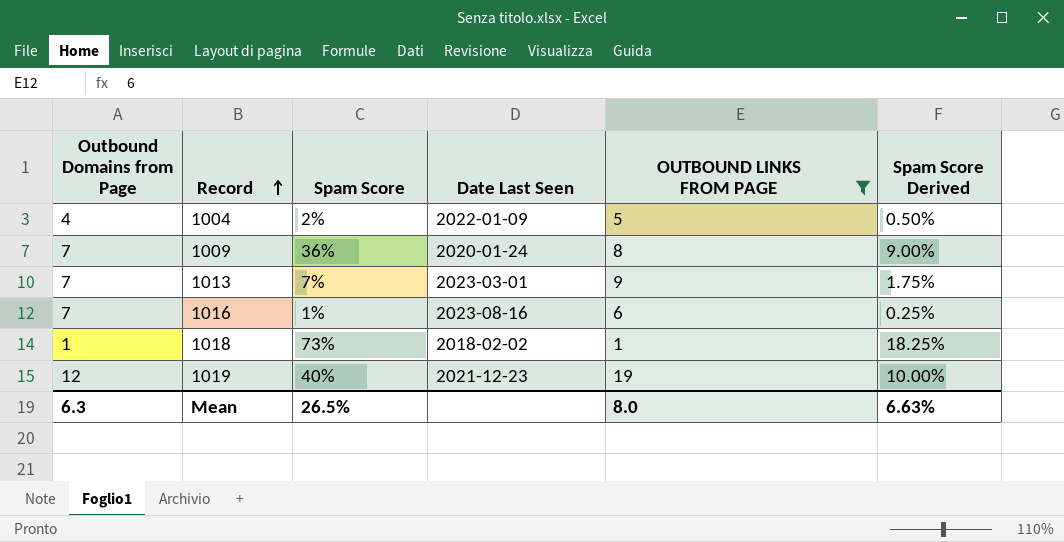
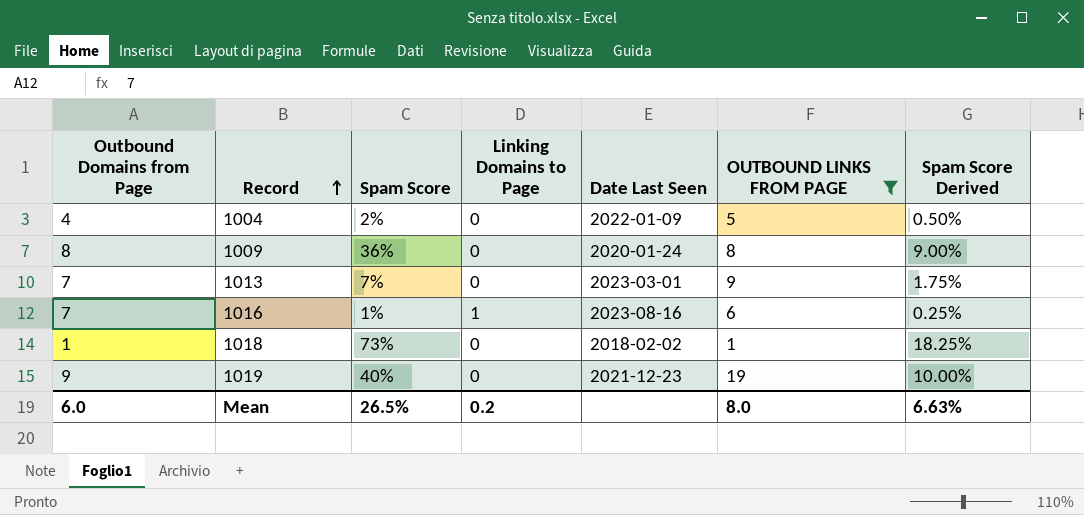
column Linking Domains to Page | position: none -> 4
1009 | Outbound Domains from Page: 7 -> 8
1019 | Outbound Domains from Page: 12 -> 9
Mean | Outbound Domains from Page: 6.3 -> 6.0

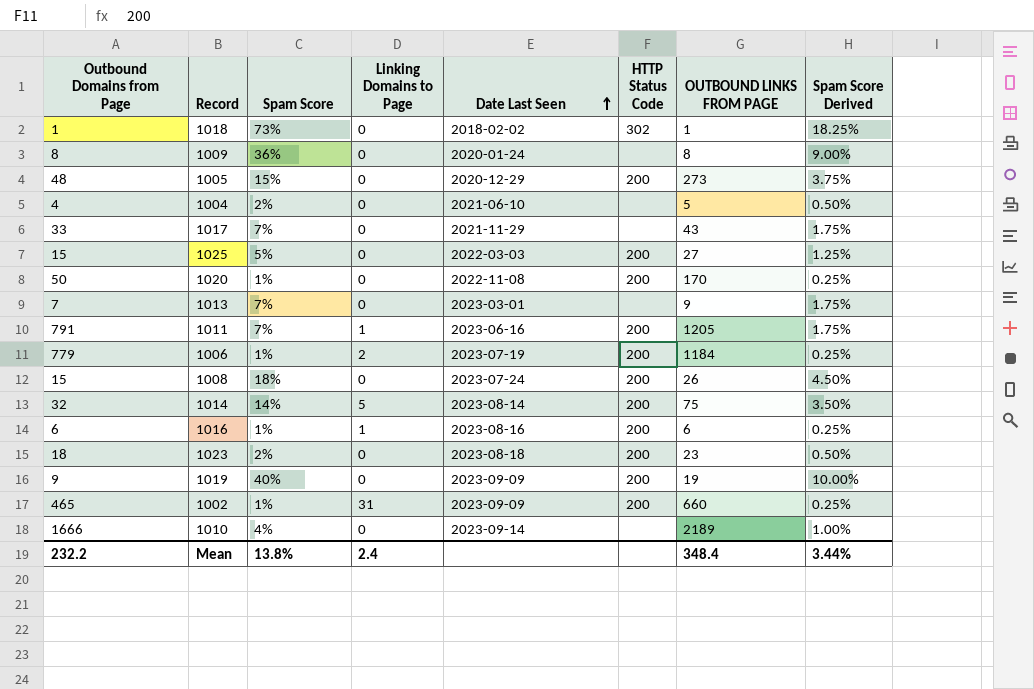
filter: OUTBOUND LINKS FROM PAGE <= 19 -> none
row order: Record ascending -> Date Last Seen ascending
column HTTP Status Code | position: none -> 6
1004 | Date Last Seen: 2022-01-09 -> 2021-06-10
1016 | Outbound Domains from Page: 7 -> 6
1019 | Date Last Seen: 2021-12-23 -> 2023-09-09
Mean | Outbound Domains from Page: 6.0 -> 232.2
Mean | Spam Score: 26.5% -> 13.8%
Mean | Linking Domains to Page: 0.2 -> 2.4
Mean | OUTBOUND LINKS FROM PAGE: 8.0 -> 348.4
Mean | Spam Score Derived: 6.63% -> 3.44%

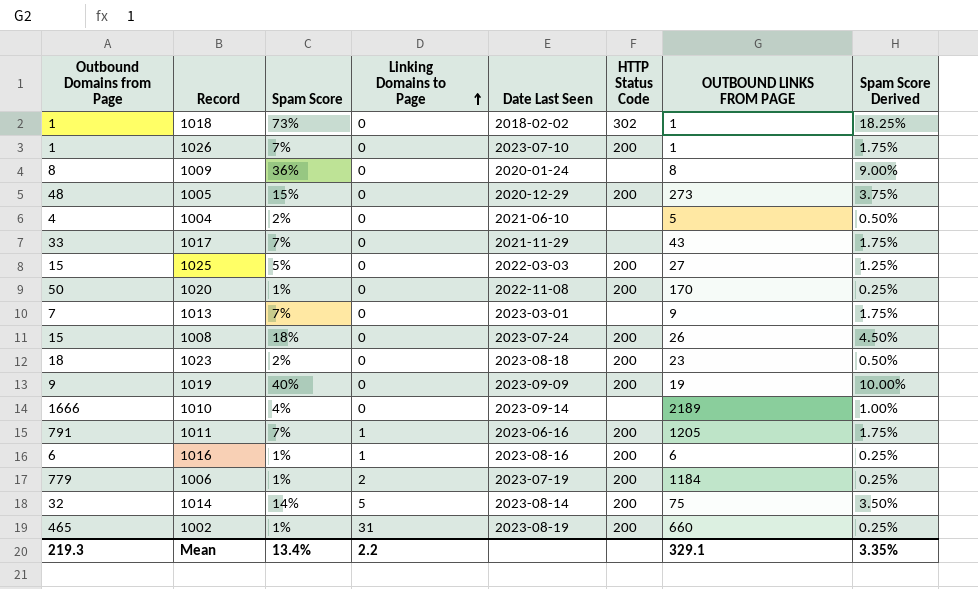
row order: Date Last Seen ascending -> Linking Domains to Page ascending
row 1026: none -> 1 | 7% | 0 | 2023-07-10 | 200 | 1 | 1.75%
1002 | Date Last Seen: 2023-09-09 -> 2023-08-19
Mean | Outbound Domains from Page: 232.2 -> 219.3
Mean | Spam Score: 13.8% -> 13.4%
Mean | Linking Domains to Page: 2.4 -> 2.2
Mean | OUTBOUND LINKS FROM PAGE: 348.4 -> 329.1
Mean | Spam Score Derived: 3.44% -> 3.35%

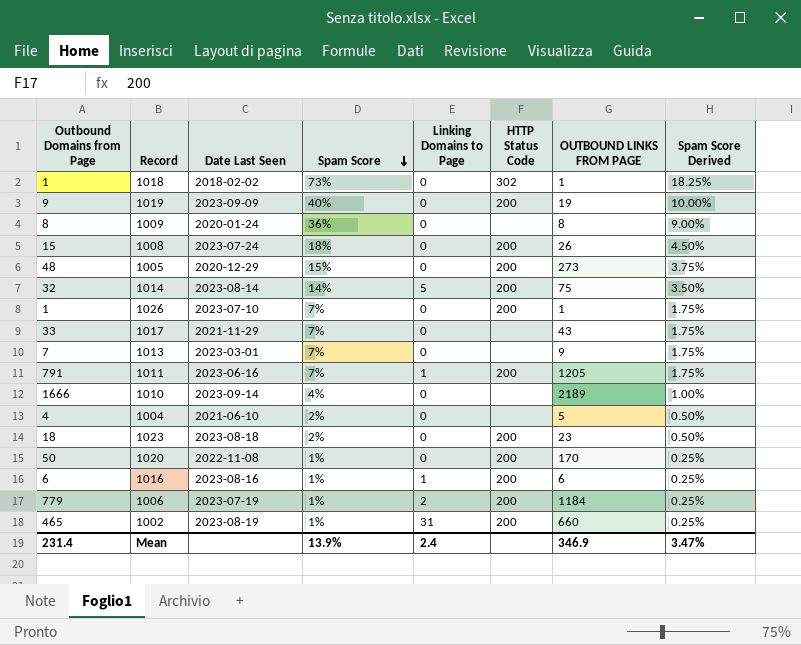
row order: Linking Domains to Page ascending -> Spam Score descending
column Date Last Seen | position: 5 -> 3
row 1025: 15 | 5% | 0 | 2022-03-03 | 200 | 27 | 1.25% -> none
Mean | Outbound Domains from Page: 219.3 -> 231.4
Mean | Spam Score: 13.4% -> 13.9%
Mean | Linking Domains to Page: 2.2 -> 2.4
Mean | OUTBOUND LINKS FROM PAGE: 329.1 -> 346.9
Mean | Spam Score Derived: 3.35% -> 3.47%

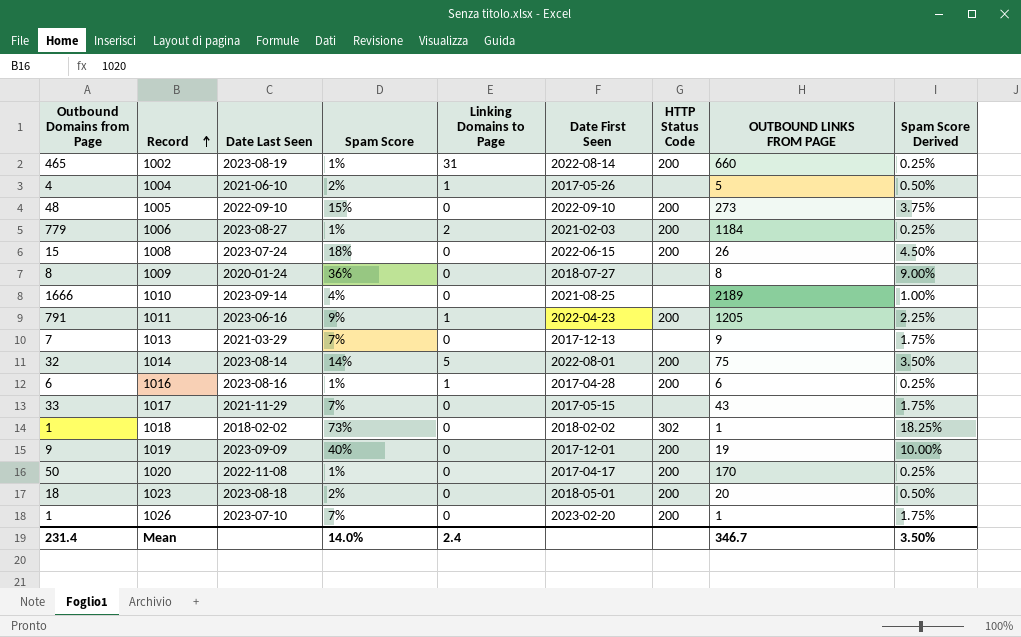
row order: Spam Score descending -> Record ascending
column Date First Seen | position: none -> 6
1004 | Linking Domains to Page: 0 -> 1
1005 | Date Last Seen: 2020-12-29 -> 2022-09-10
1006 | Date Last Seen: 2023-07-19 -> 2023-08-27
1011 | Spam Score: 7% -> 9%
1011 | Spam Score Derived: 1.75% -> 2.25%
1013 | Date Last Seen: 2023-03-01 -> 2021-03-29
1023 | OUTBOUND LINKS FROM PAGE: 23 -> 20
Mean | Spam Score: 13.9% -> 14.0%
Mean | OUTBOUND LINKS FROM PAGE: 346.9 -> 346.7
Mean | Spam Score Derived: 3.47% -> 3.50%

